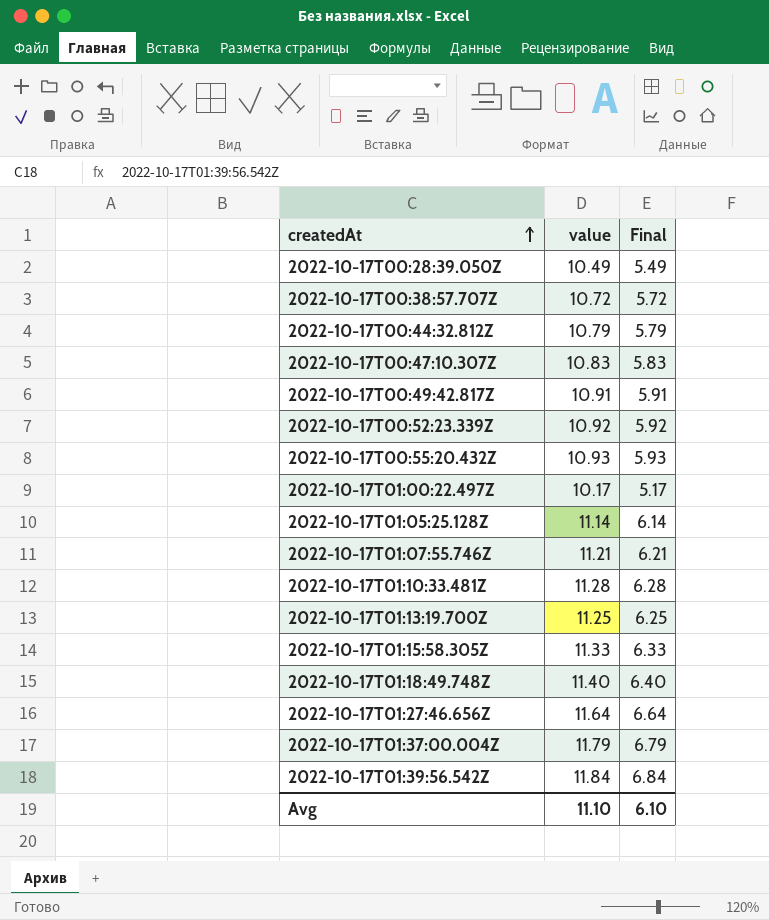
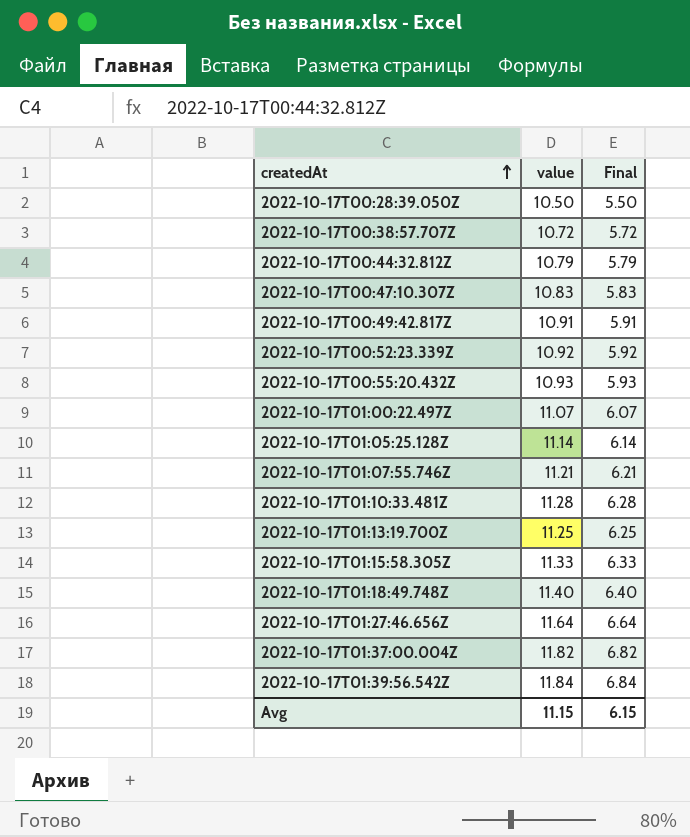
2022-10-17T00:28:39.050Z | value: 10.49 -> 10.50
2022-10-17T00:28:39.050Z | Final: 5.49 -> 5.50
2022-10-17T01:00:22.497Z | value: 10.17 -> 11.07
2022-10-17T01:00:22.497Z | Final: 5.17 -> 6.07
2022-10-17T01:37:00.004Z | value: 11.79 -> 11.82
2022-10-17T01:37:00.004Z | Final: 6.79 -> 6.82
Avg | value: 11.10 -> 11.15
Avg | Final: 6.10 -> 6.15

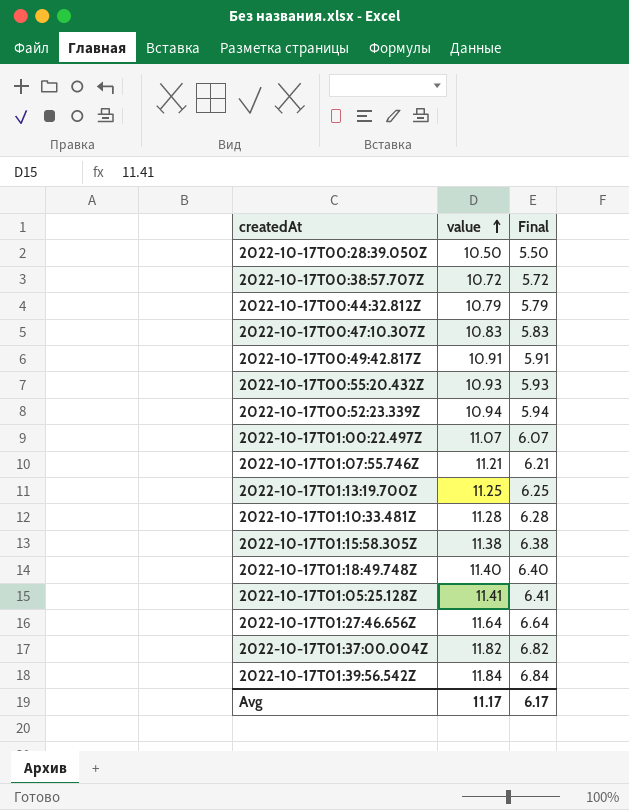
row order: createdAt ascending -> value ascending
2022-10-17T00:52:23.339Z | value: 10.92 -> 10.94
2022-10-17T00:52:23.339Z | Final: 5.92 -> 5.94
2022-10-17T01:15:58.305Z | value: 11.33 -> 11.38
2022-10-17T01:15:58.305Z | Final: 6.33 -> 6.38
2022-10-17T01:05:25.128Z | value: 11.14 -> 11.41
2022-10-17T01:05:25.128Z | Final: 6.14 -> 6.41
Avg | value: 11.15 -> 11.17
Avg | Final: 6.15 -> 6.17

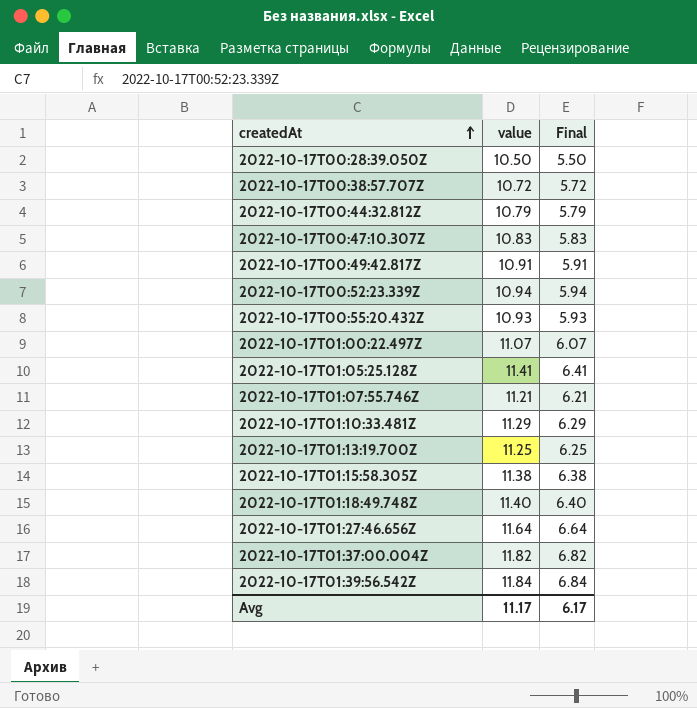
row order: value ascending -> createdAt ascending
2022-10-17T01:10:33.481Z | value: 11.28 -> 11.29
2022-10-17T01:10:33.481Z | Final: 6.28 -> 6.29

